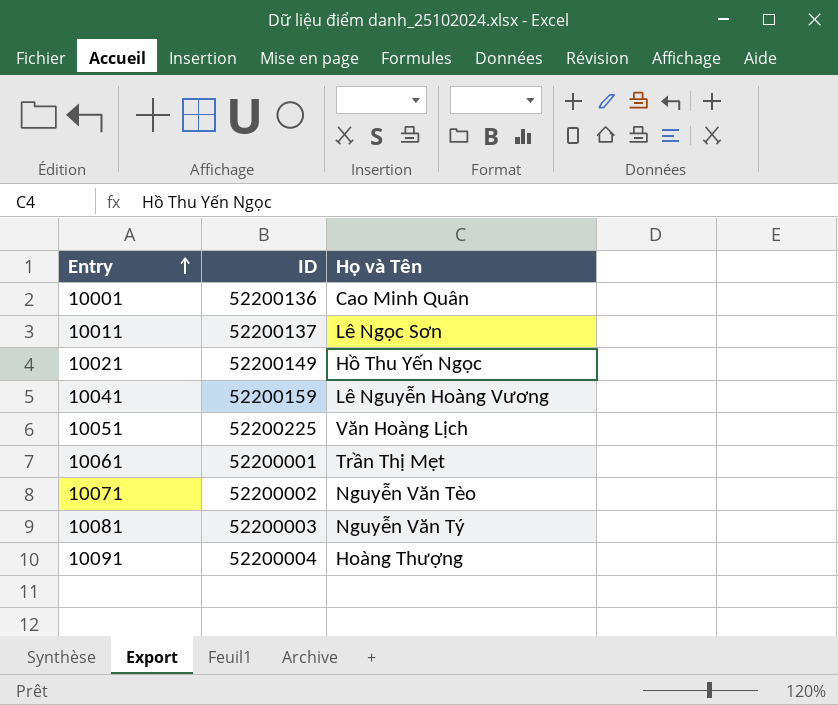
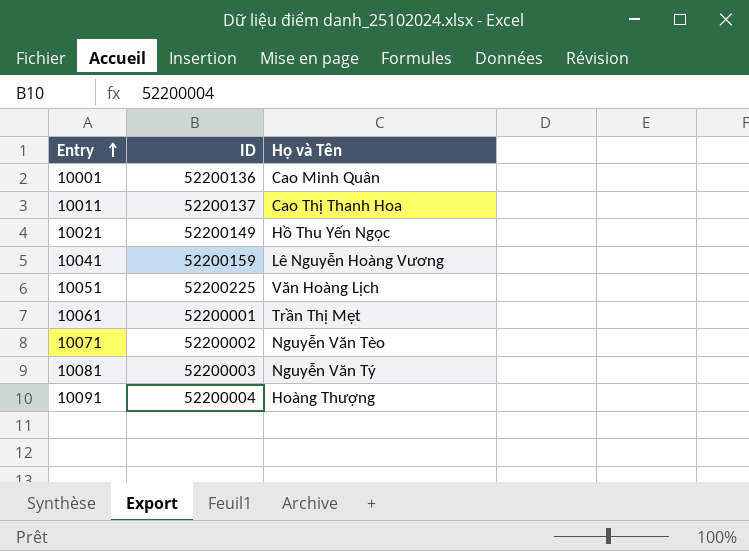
10011 | Họ và Tên: Lê Ngọc Sơn -> Cao Thị Thanh Hoa

